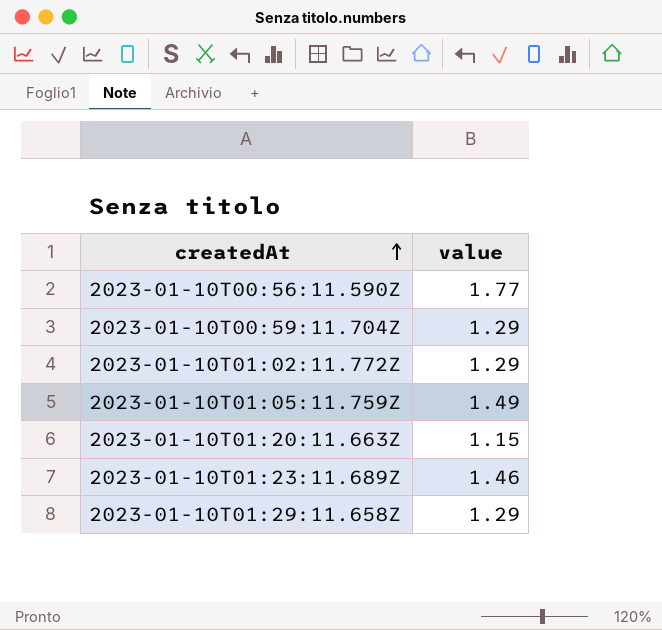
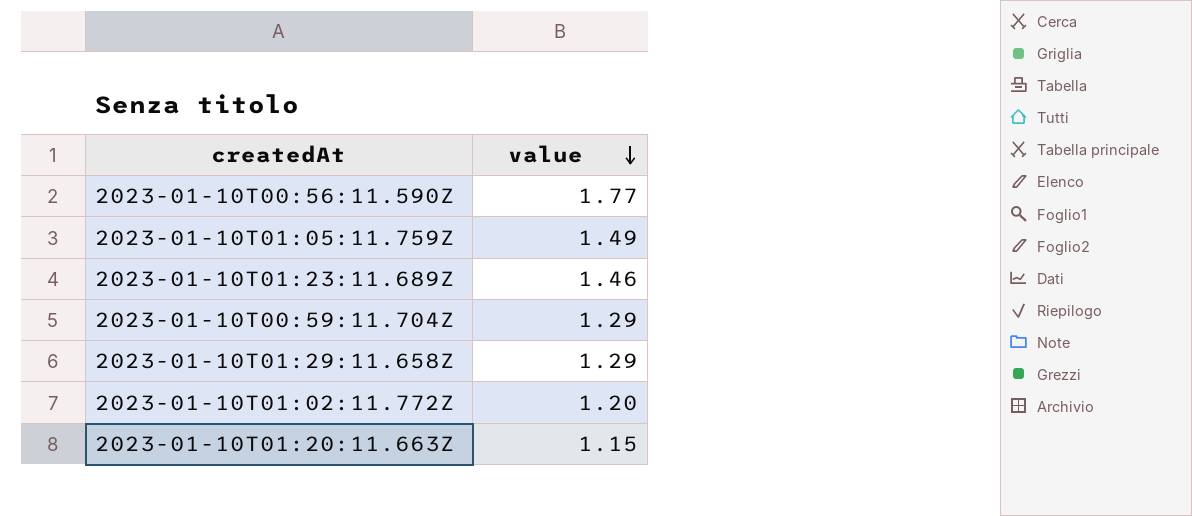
row order: createdAt ascending -> value descending
2023-01-10T01:02:11.772Z | value: 1.29 -> 1.20

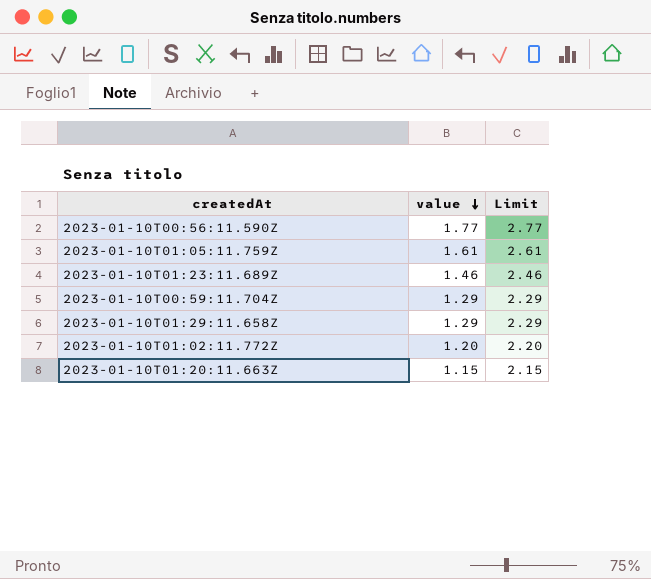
column Limit | formula: none -> [value] + 1
2023-01-10T01:05:11.759Z | value: 1.49 -> 1.61

